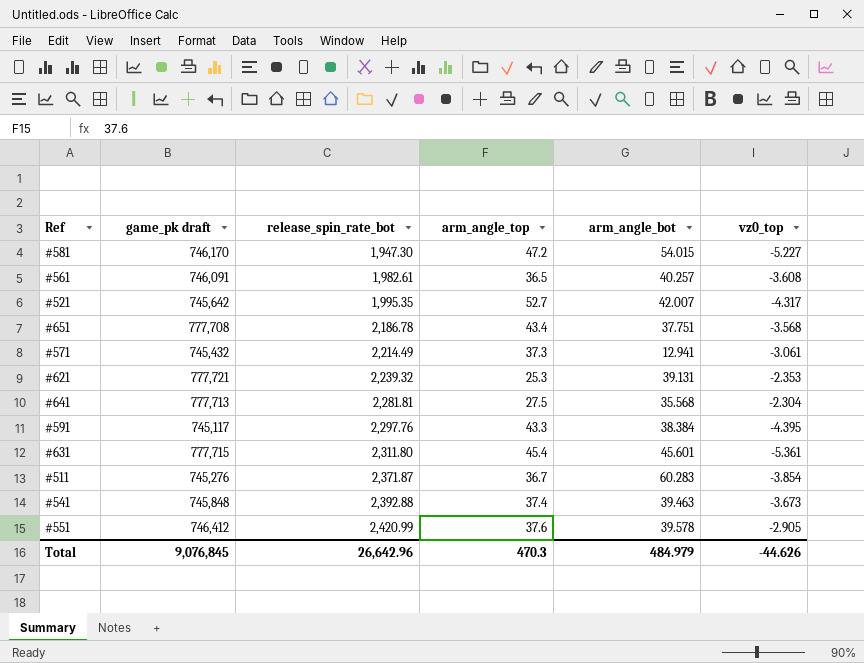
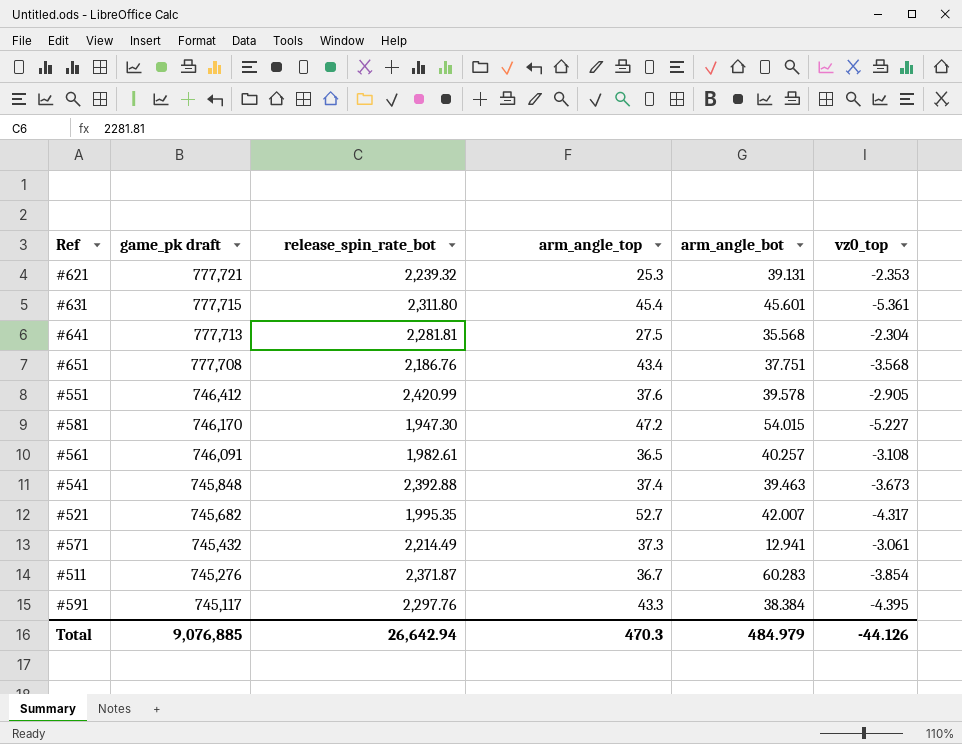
row order: release_spin_rate_bot ascending -> game_pk draft descending
#651 | release_spin_rate_bot: 2,186.78 -> 2,186.76
#561 | vz0_top: -3.608 -> -3.108
#521 | game_pk draft: 745,642 -> 745,682
Total | game_pk draft: 9,076,845 -> 9,076,885
Total | release_spin_rate_bot: 26,642.96 -> 26,642.94
Total | vz0_top: -44.626 -> -44.126

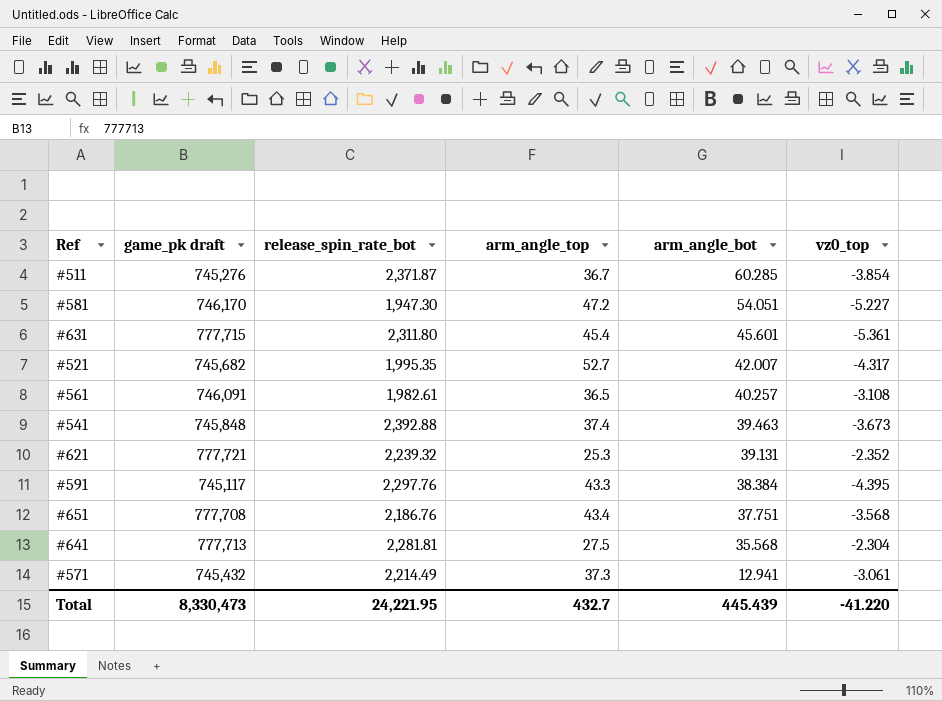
row order: game_pk draft descending -> arm_angle_bot descending
row #551: 746,412 | 2,420.99 | 37.6 | 39.578 | -2.905 -> none
#511 | arm_angle_bot: 60.283 -> 60.285
#581 | arm_angle_bot: 54.015 -> 54.051
#621 | vz0_top: -2.353 -> -2.352
Total | game_pk draft: 9,076,885 -> 8,330,473
Total | release_spin_rate_bot: 26,642.94 -> 24,221.95
Total | arm_angle_top: 470.3 -> 432.7
Total | arm_angle_bot: 484.979 -> 445.439
Total | vz0_top: -44.126 -> -41.220

